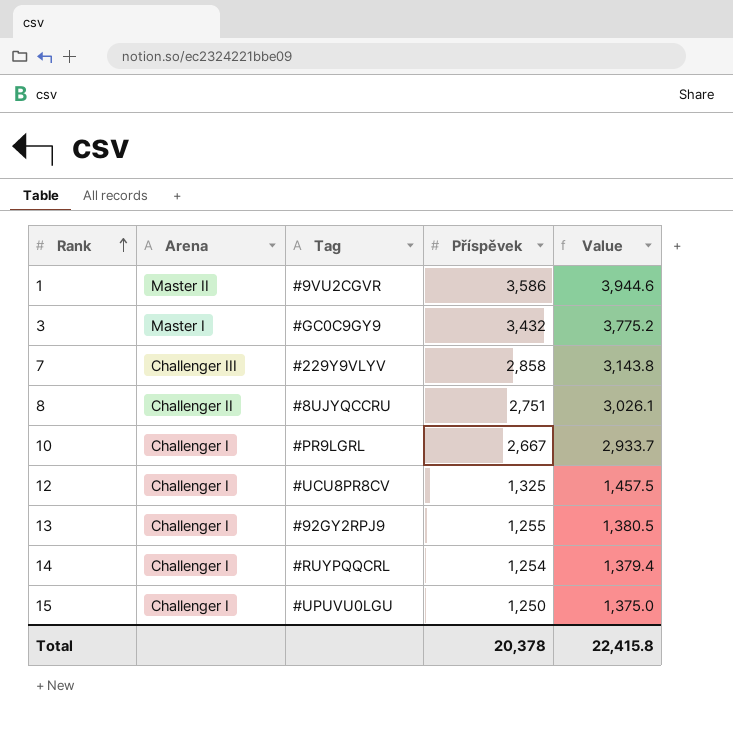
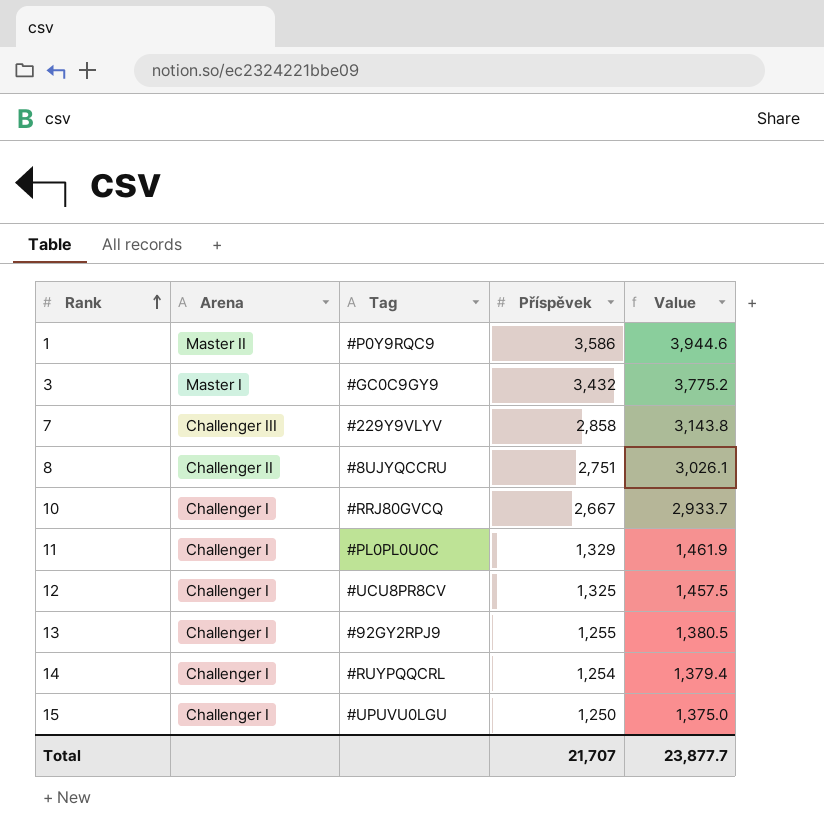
1 | Tag: #9VU2CGVR -> #P0Y9RQC9
10 | Tag: #PR9LGRL -> #RRJ80GVCQ
row 11: none -> Challenger I | #PL0PL0U0C | 1,329 | 1,461.9
Total | Příspěvek: 20,378 -> 21,707
Total | Value: 22,415.8 -> 23,877.7

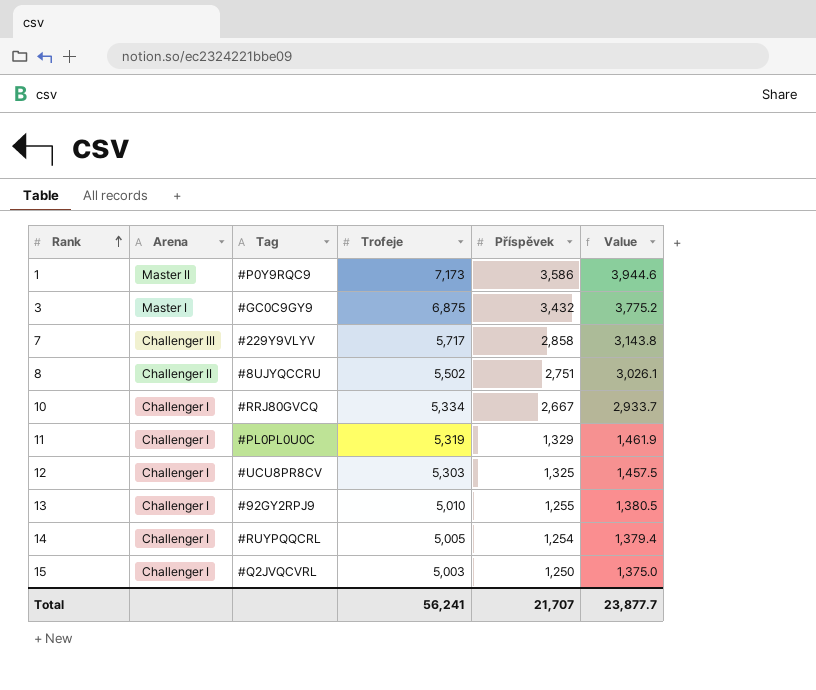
column Trofeje | position: none -> 4
15 | Tag: #UPUVU0LGU -> #Q2JVQCVRL

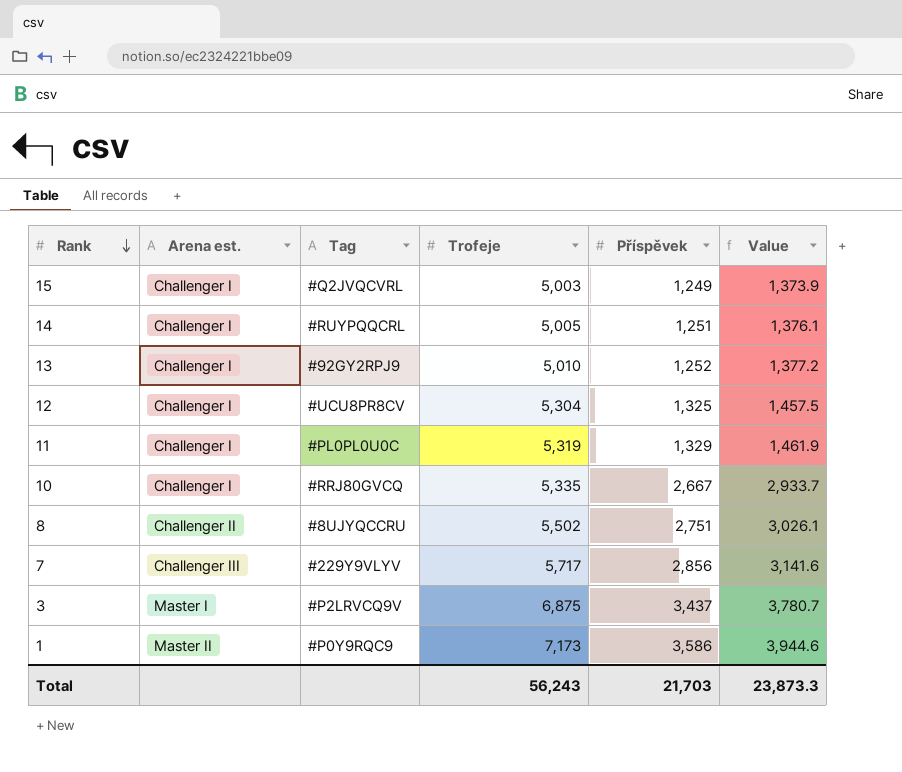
row order: Rank ascending -> Rank descending
column name: Arena -> Arena est.
15 | Příspěvek: 1,250 -> 1,249
15 | Value: 1,375.0 -> 1,373.9
14 | Příspěvek: 1,254 -> 1,251
14 | Value: 1,379.4 -> 1,376.1
13 | Příspěvek: 1,255 -> 1,252
13 | Value: 1,380.5 -> 1,377.2
12 | Trofeje: 5,303 -> 5,304
10 | Trofeje: 5,334 -> 5,335
7 | Příspěvek: 2,858 -> 2,856
7 | Value: 3,143.8 -> 3,141.6
3 | Tag: #GC0C9GY9 -> #P2LRVCQ9V
3 | Příspěvek: 3,432 -> 3,437
3 | Value: 3,775.2 -> 3,780.7
Total | Trofeje: 56,241 -> 56,243
Total | Příspěvek: 21,707 -> 21,703
Total | Value: 23,877.7 -> 23,873.3

